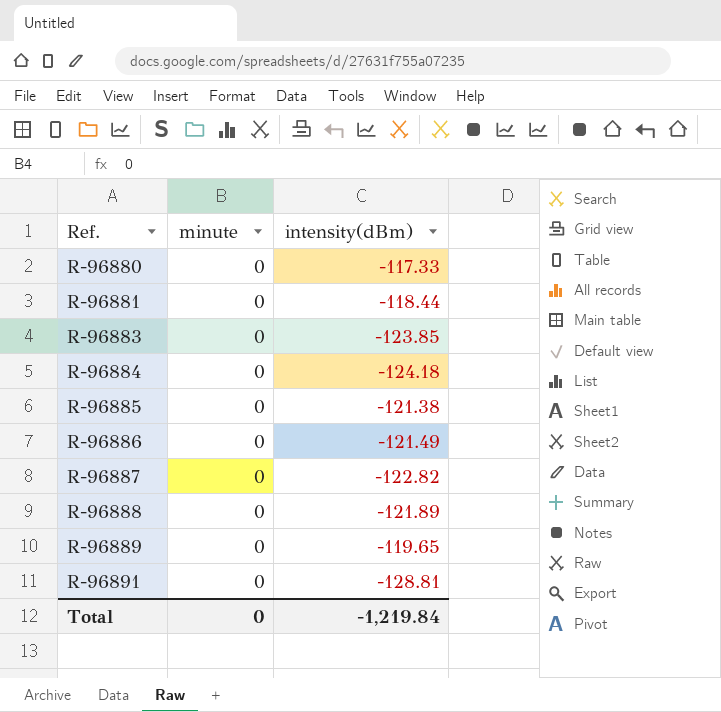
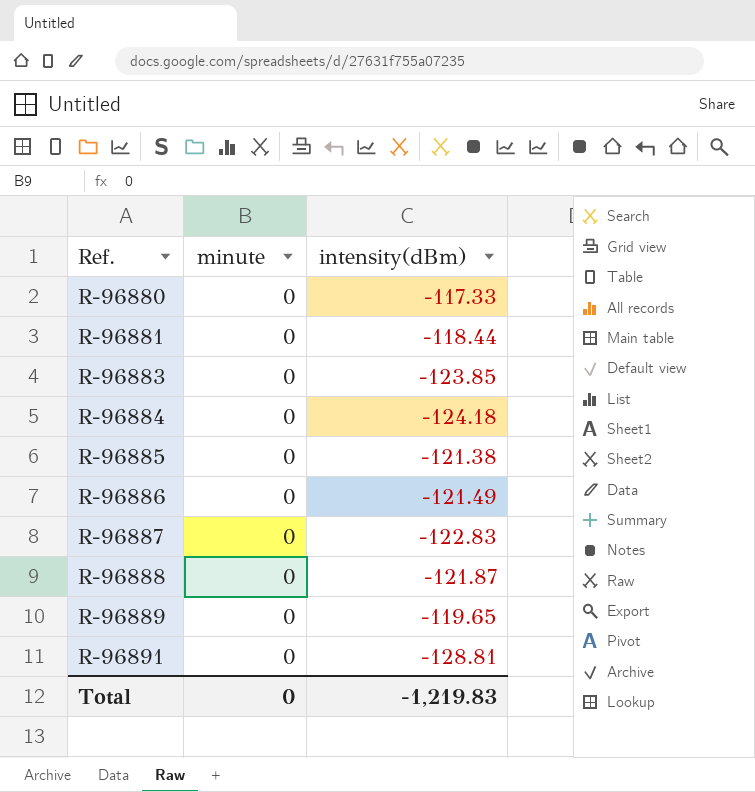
R-96887 | intensity(dBm): -122.82 -> -122.83
R-96888 | intensity(dBm): -121.89 -> -121.87
Total | intensity(dBm): -1,219.84 -> -1,219.83

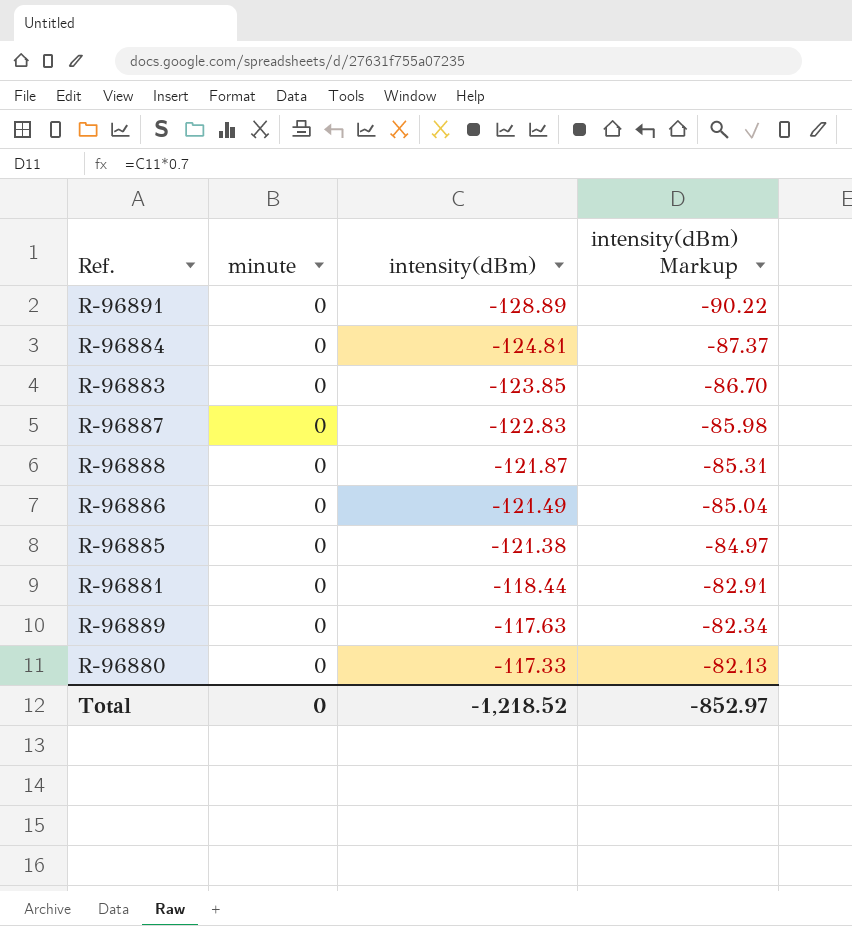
row order: Ref. ascending -> intensity(dBm) ascending
column intensity(dBm) Markup | formula: none -> [intensity(dBm)] * 0.7
R-96891 | intensity(dBm): -128.81 -> -128.89
R-96884 | intensity(dBm): -124.18 -> -124.81
R-96889 | intensity(dBm): -119.65 -> -117.63
Total | intensity(dBm): -1,219.83 -> -1,218.52

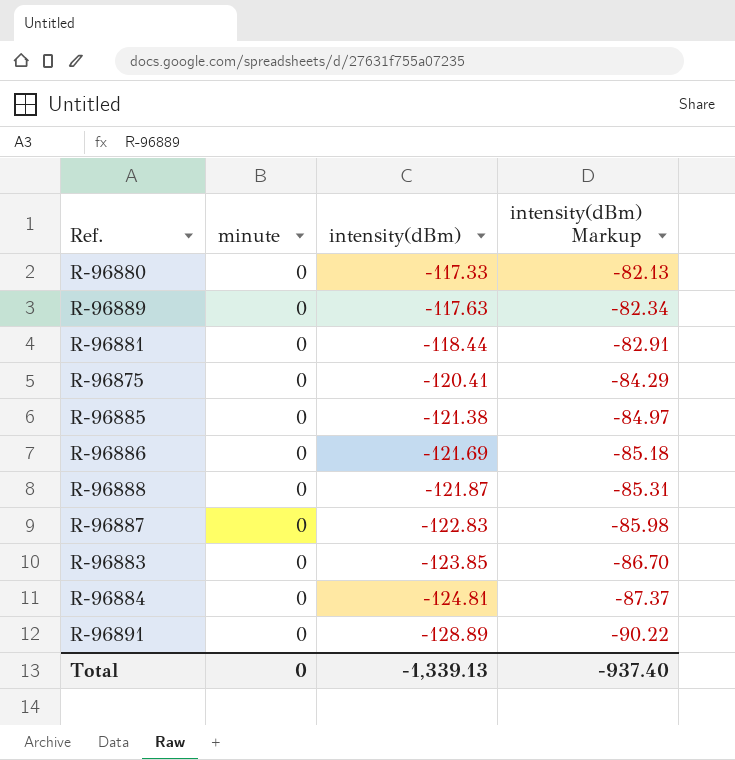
row order: intensity(dBm) ascending -> intensity(dBm) descending
row R-96875: none -> 0 | -120.41 | -84.29
R-96886 | intensity(dBm): -121.49 -> -121.69
R-96886 | intensity(dBm) Markup: -85.04 -> -85.18
Total | intensity(dBm): -1,218.52 -> -1,339.13
Total | intensity(dBm) Markup: -852.97 -> -937.40

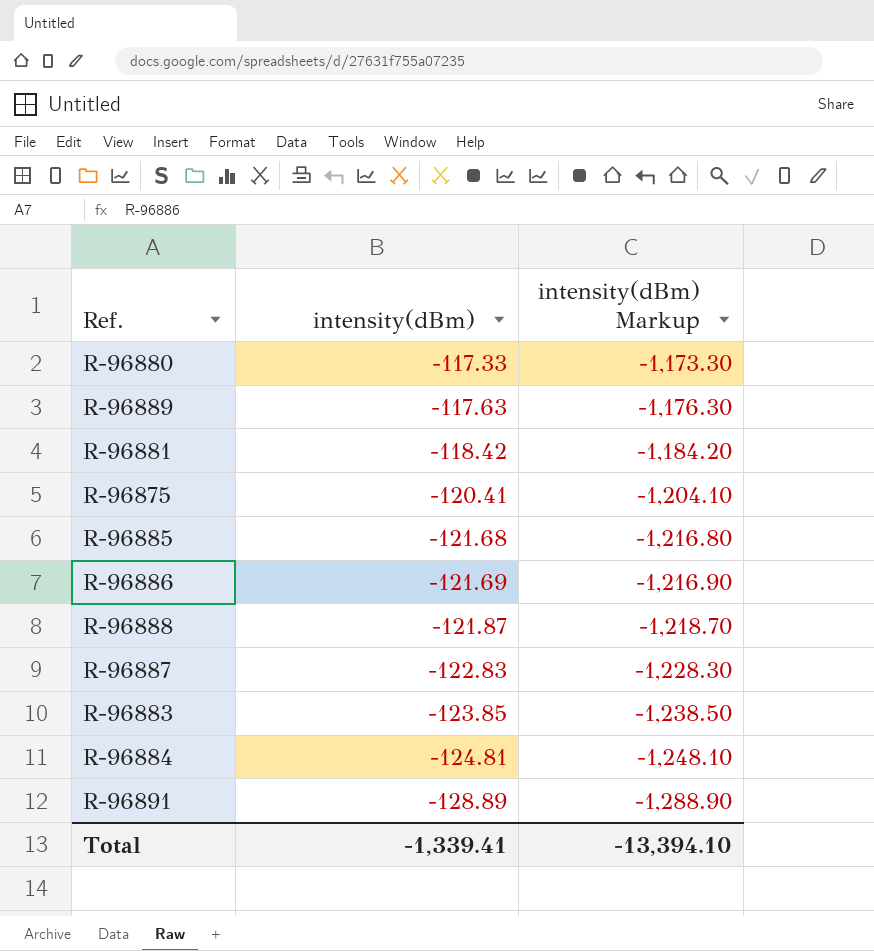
column minute | position: 2 -> none
column intensity(dBm) Markup | formula: [intensity(dBm)] * 0.7 -> [intensity(dBm)] * 10
R-96881 | intensity(dBm): -118.44 -> -118.42
R-96885 | intensity(dBm): -121.38 -> -121.68
Total | intensity(dBm): -1,339.13 -> -1,339.41
Total | intensity(dBm) Markup: -937.40 -> -13,394.10

